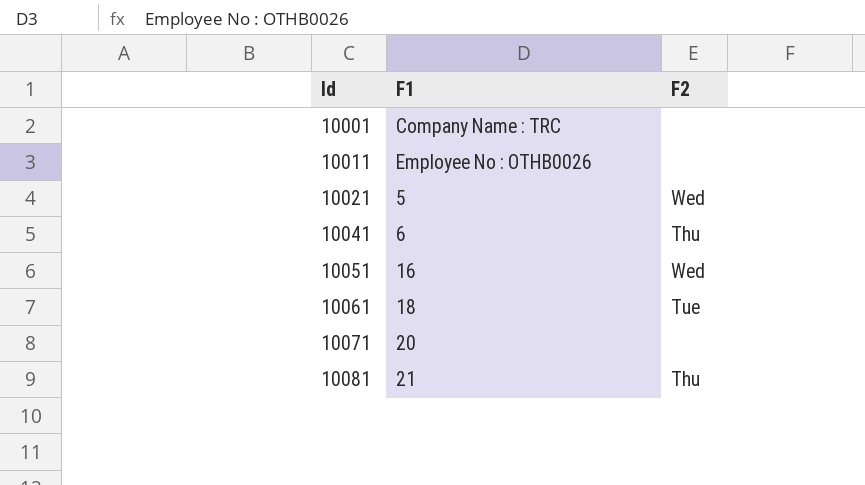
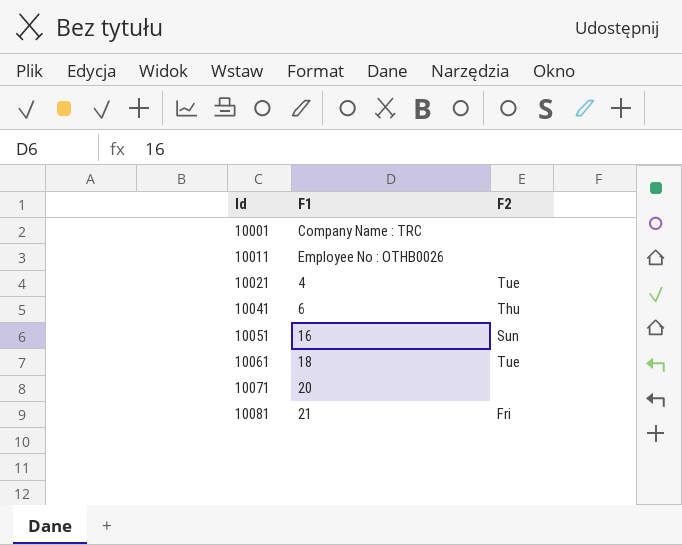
10021 | F1: 5 -> 4
10021 | F2: Wed -> Tue
10051 | F2: Wed -> Sun
10081 | F2: Thu -> Fri

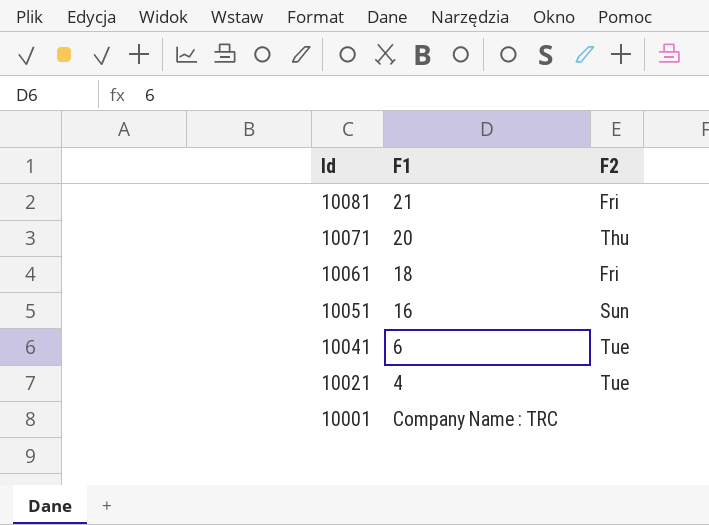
row order: Id ascending -> Id descending
row 10011: Employee No : OTHB0026 | none -> none
10071 | F2: none -> Thu
10061 | F2: Tue -> Fri
10041 | F2: Thu -> Tue

